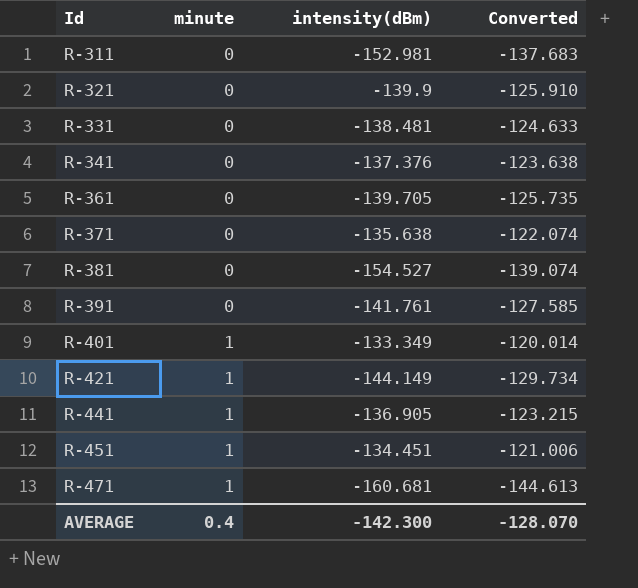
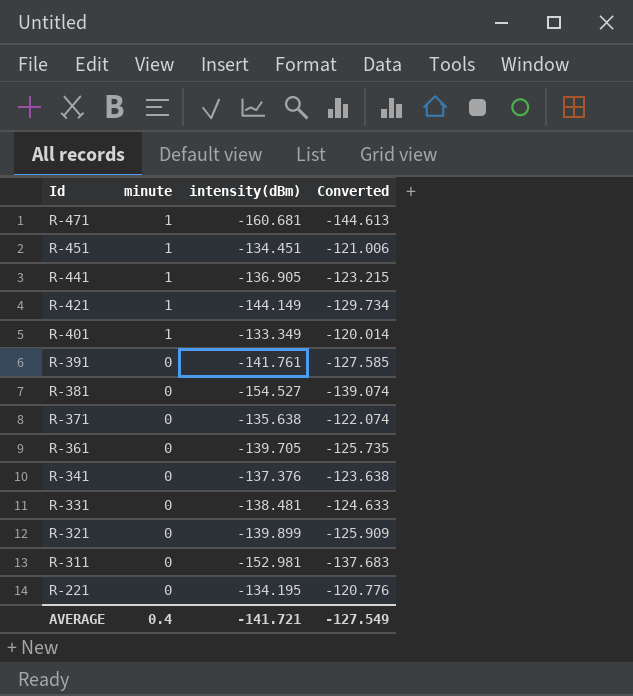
row order: Id ascending -> Id descending
R-321 | intensity(dBm): -139.9 -> -139.899
R-321 | Converted: -125.910 -> -125.909
row R-221: none -> 0 | -134.195 | -120.776
AVERAGE | intensity(dBm): -142.300 -> -141.721
AVERAGE | Converted: -128.070 -> -127.549

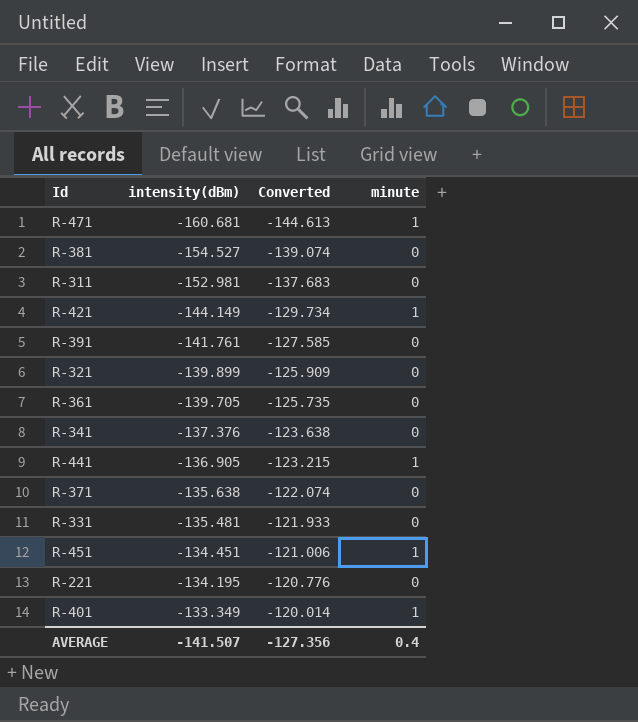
row order: Id descending -> intensity(dBm) ascending
column minute | position: 2 -> 4
R-331 | intensity(dBm): -138.481 -> -135.481
R-331 | Converted: -124.633 -> -121.933
AVERAGE | intensity(dBm): -141.721 -> -141.507
AVERAGE | Converted: -127.549 -> -127.356

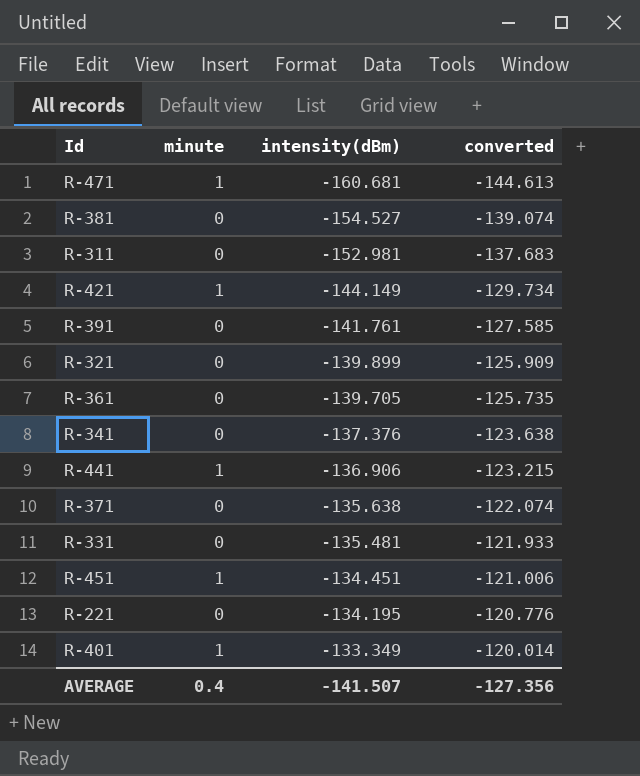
column minute | position: 4 -> 2
column name: Converted -> converted
R-441 | intensity(dBm): -136.905 -> -136.906

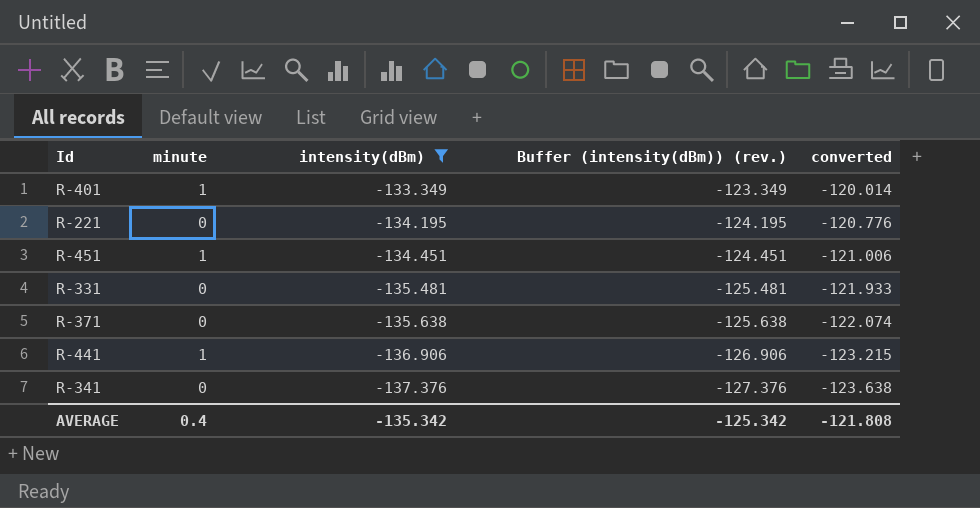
filter: none -> intensity(dBm) >= -137.376
row order: intensity(dBm) ascending -> intensity(dBm) descending
column Buffer (intensity(dBm)) (rev.) | formula: none -> [intensity(dBm)] + 10
AVERAGE | intensity(dBm): -141.507 -> -135.342
AVERAGE | converted: -127.356 -> -121.808

